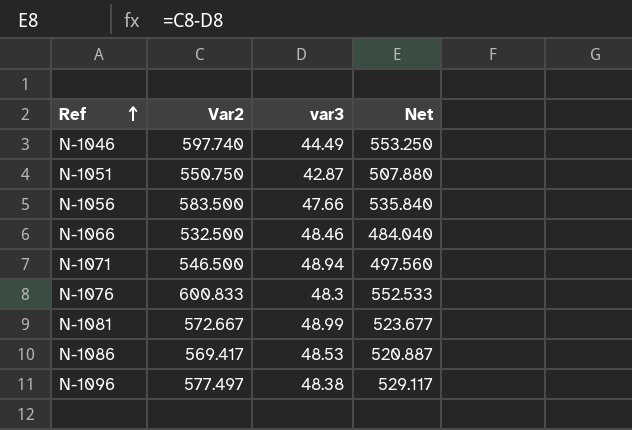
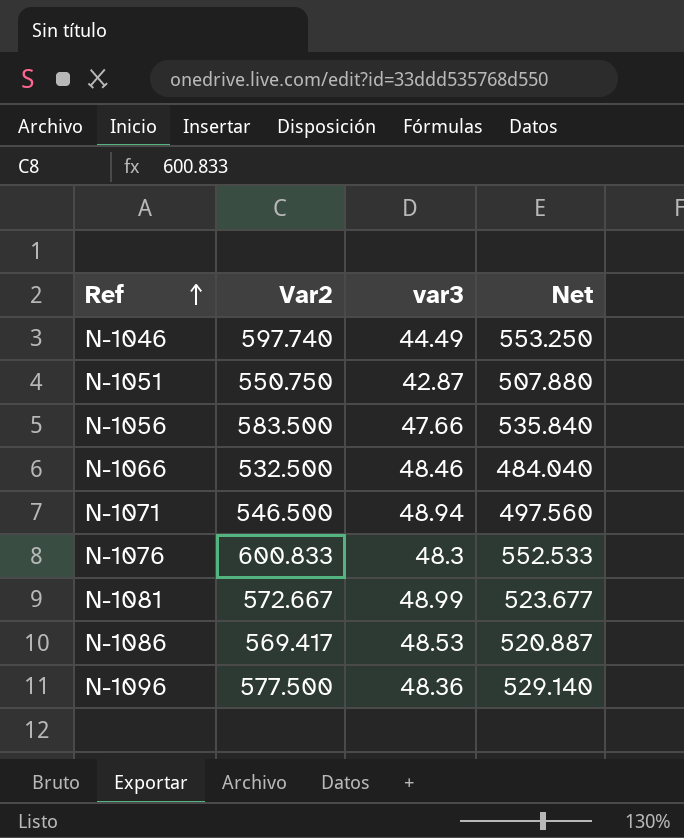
N-1096 | Var2: 577.497 -> 577.500
N-1096 | var3: 48.38 -> 48.36
N-1096 | Net: 529.117 -> 529.140

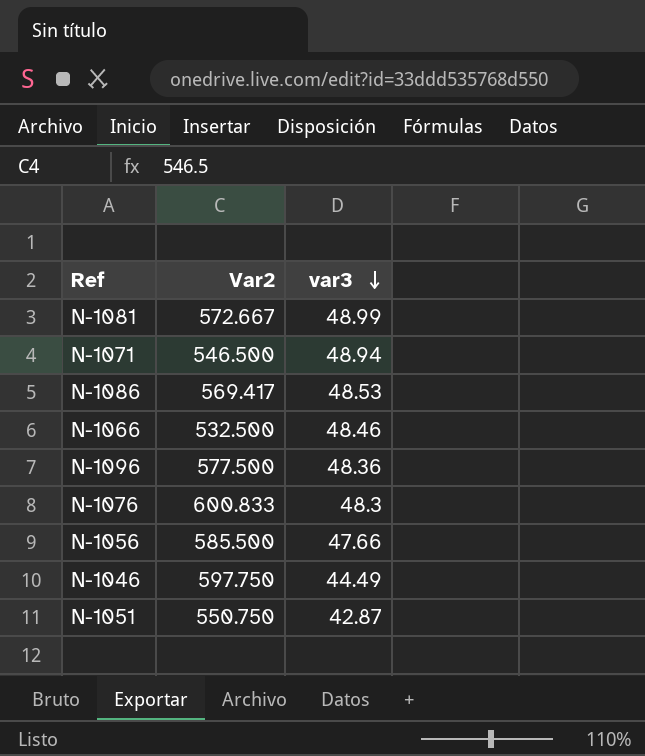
row order: Ref ascending -> var3 descending
column Net | formula: [Var2] - [var3] -> none
N-1056 | Var2: 583.500 -> 585.500
N-1046 | Var2: 597.740 -> 597.750

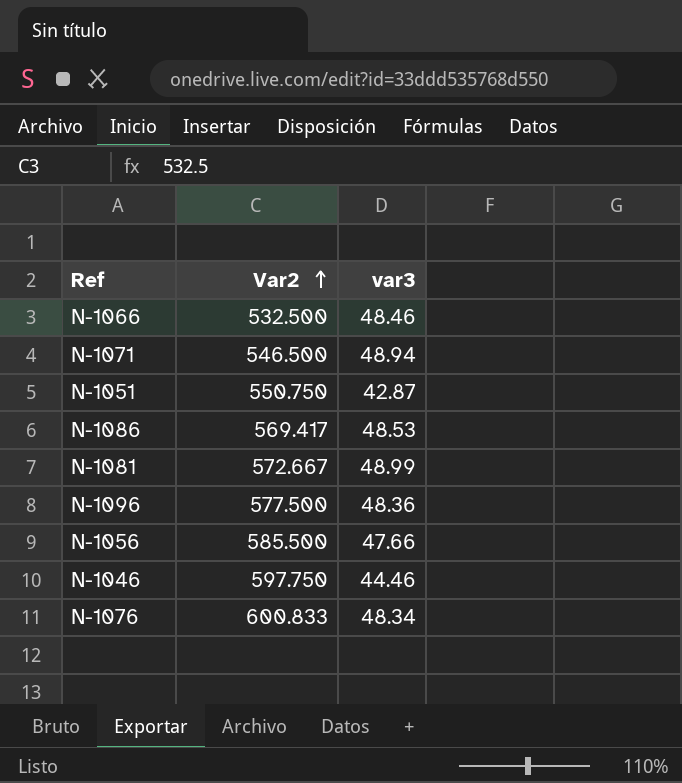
row order: var3 descending -> Var2 ascending
N-1046 | var3: 44.49 -> 44.46
N-1076 | var3: 48.3 -> 48.34

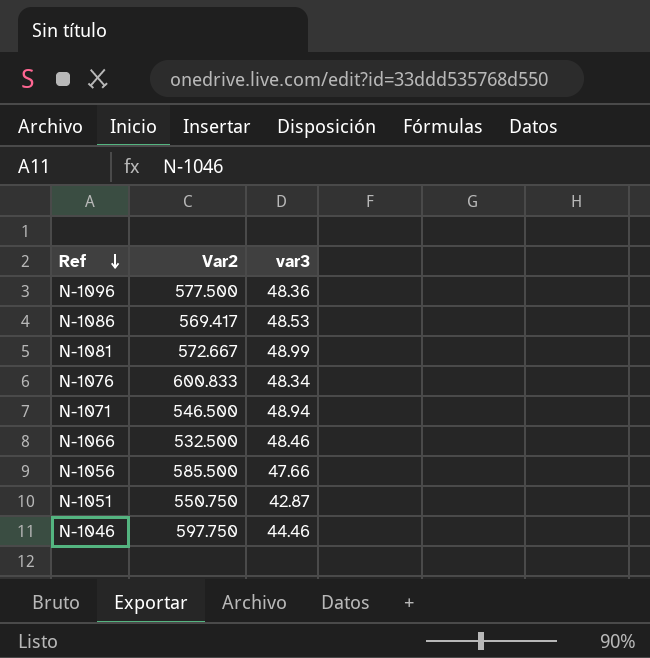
row order: Var2 ascending -> Ref descending

